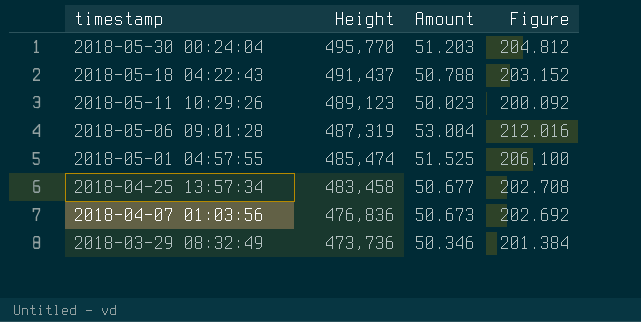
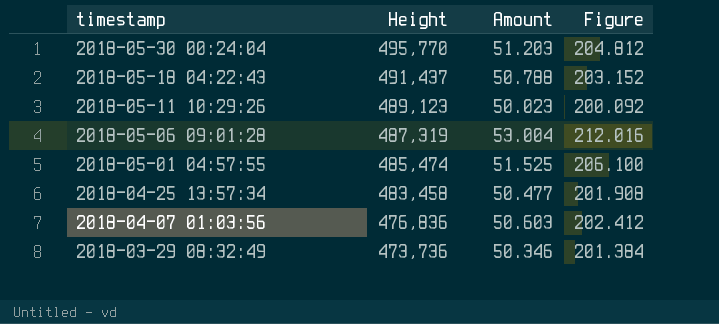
2018-04-25 13:57:34 | Amount: 50.677 -> 50.477
2018-04-25 13:57:34 | Figure: 202.708 -> 201.908
2018-04-07 01:03:56 | Amount: 50.673 -> 50.603
2018-04-07 01:03:56 | Figure: 202.692 -> 202.412

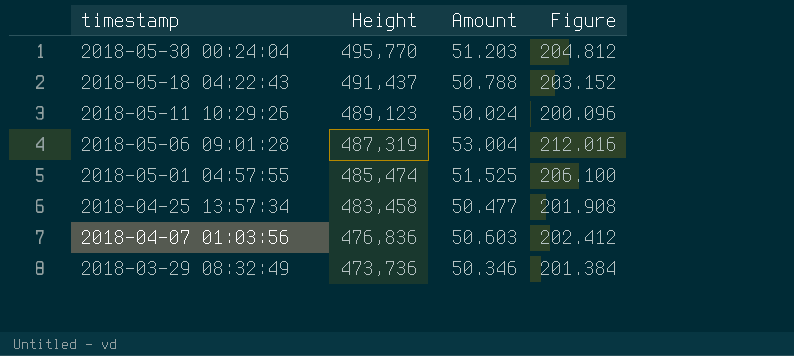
2018-05-11 10:29:26 | Amount: 50.023 -> 50.024
2018-05-11 10:29:26 | Figure: 200.092 -> 200.096

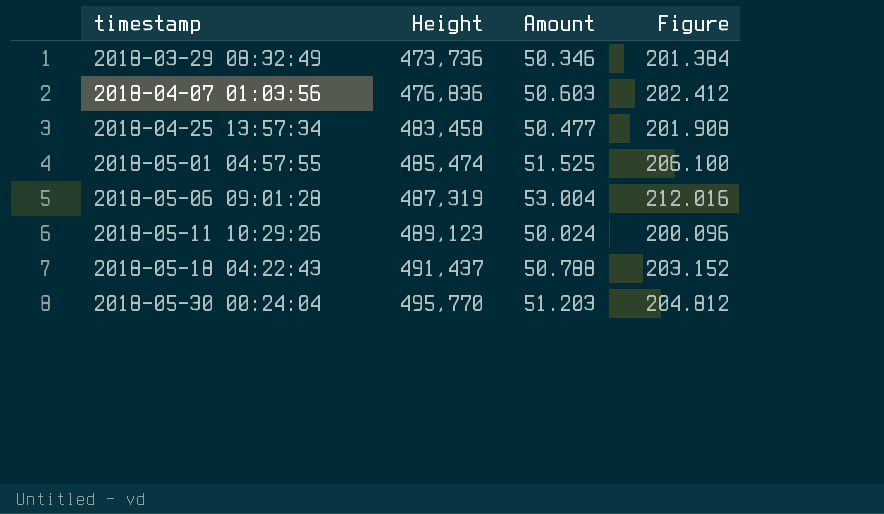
row order: timestamp descending -> timestamp ascending

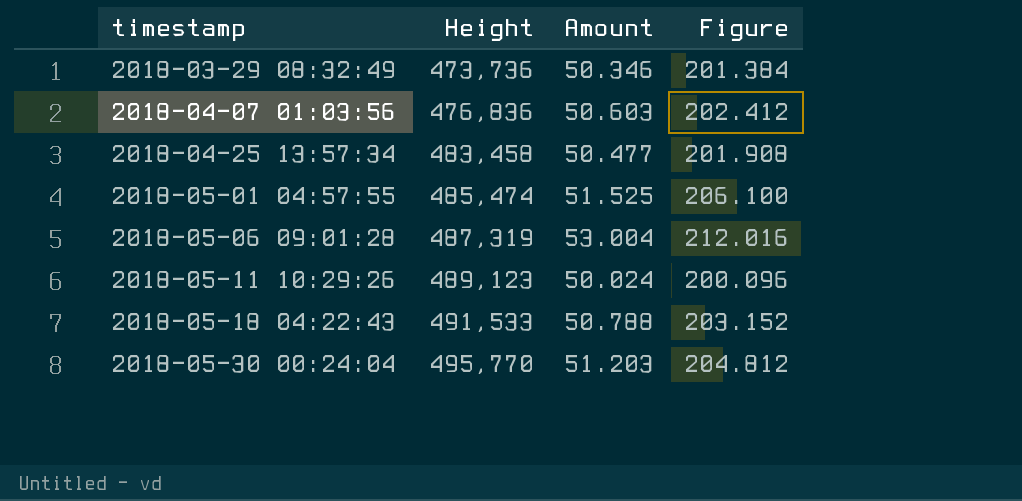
2018-05-18 04:22:43 | Height: 491,437 -> 491,533

